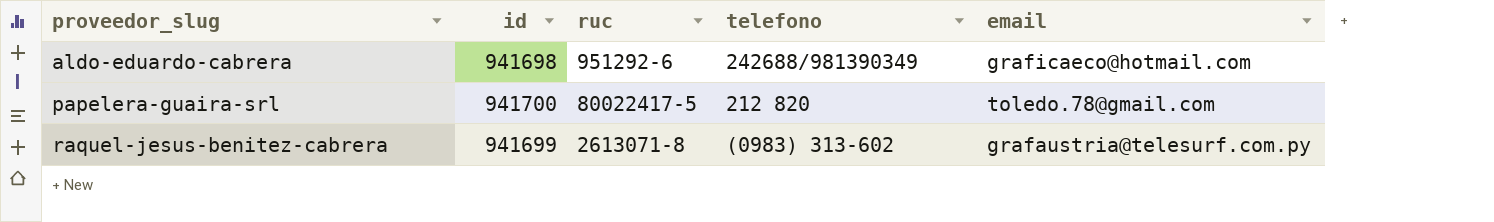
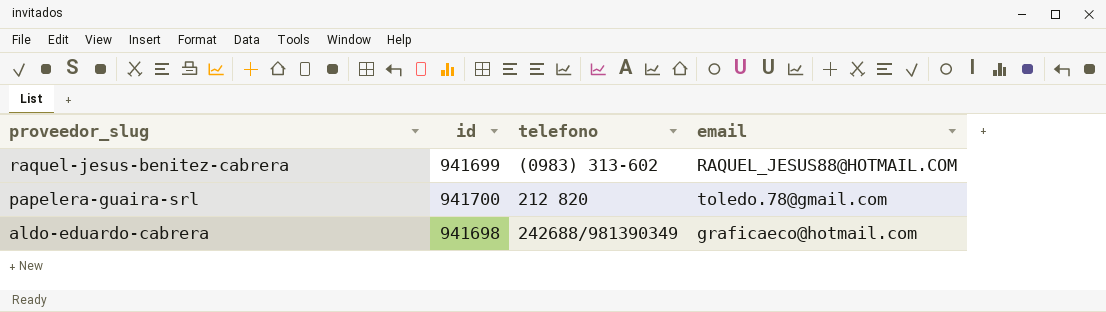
row order: proveedor_slug ascending -> proveedor_slug descending
column ruc | position: 3 -> none
raquel-jesus-benitez-cabrera | email: grafaustria@telesurf.com.py -> RAQUEL_JESUS88@HOTMAIL.COM

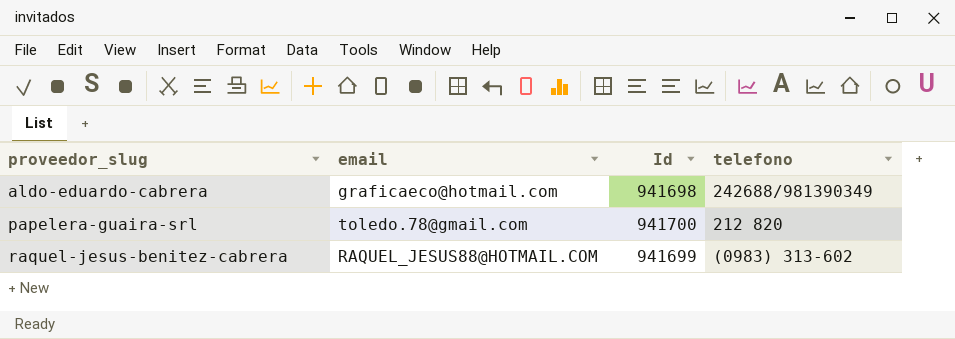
row order: proveedor_slug descending -> proveedor_slug ascending
column email | position: 4 -> 2
column name: id -> Id

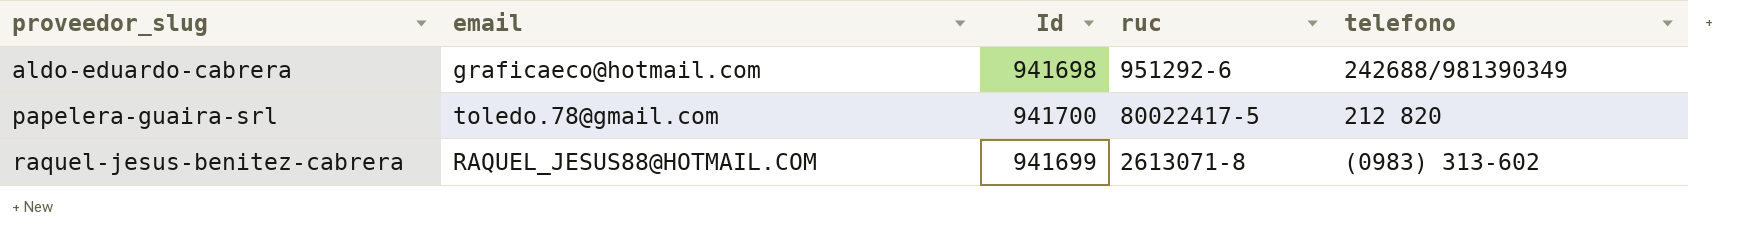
column ruc | position: none -> 4

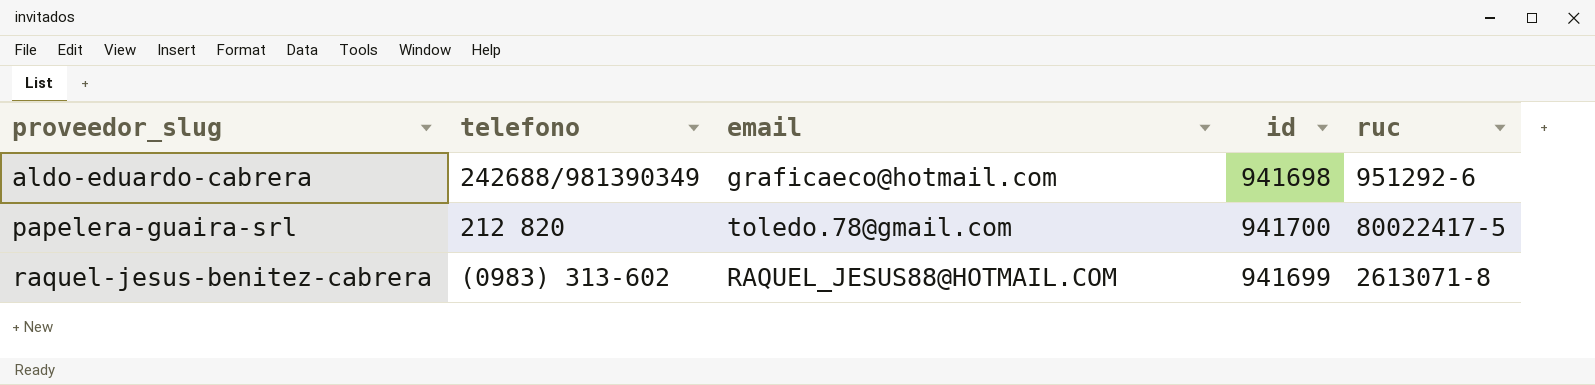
column telefono | position: 5 -> 2
column name: Id -> id

